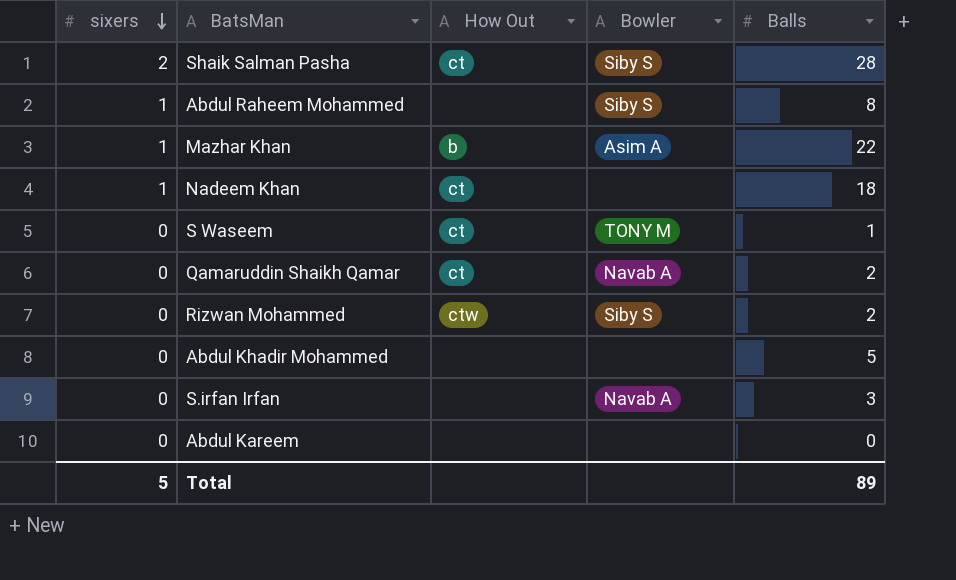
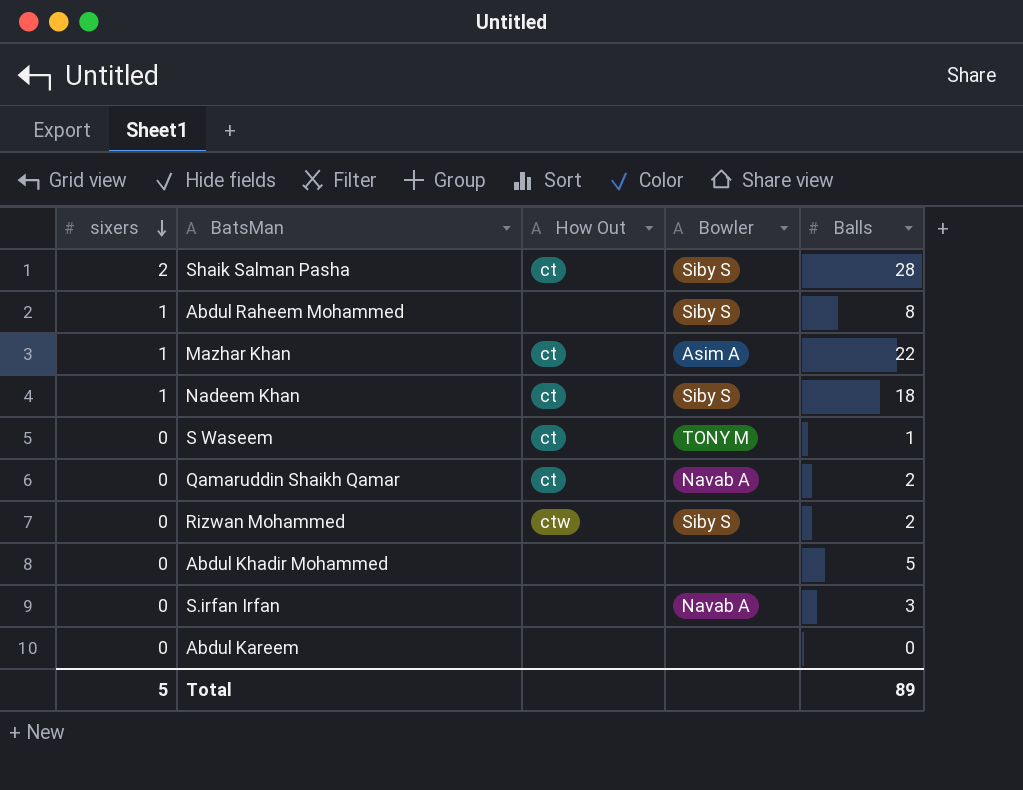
Mazhar Khan | How Out: b -> ct
Nadeem Khan | Bowler: none -> Siby S

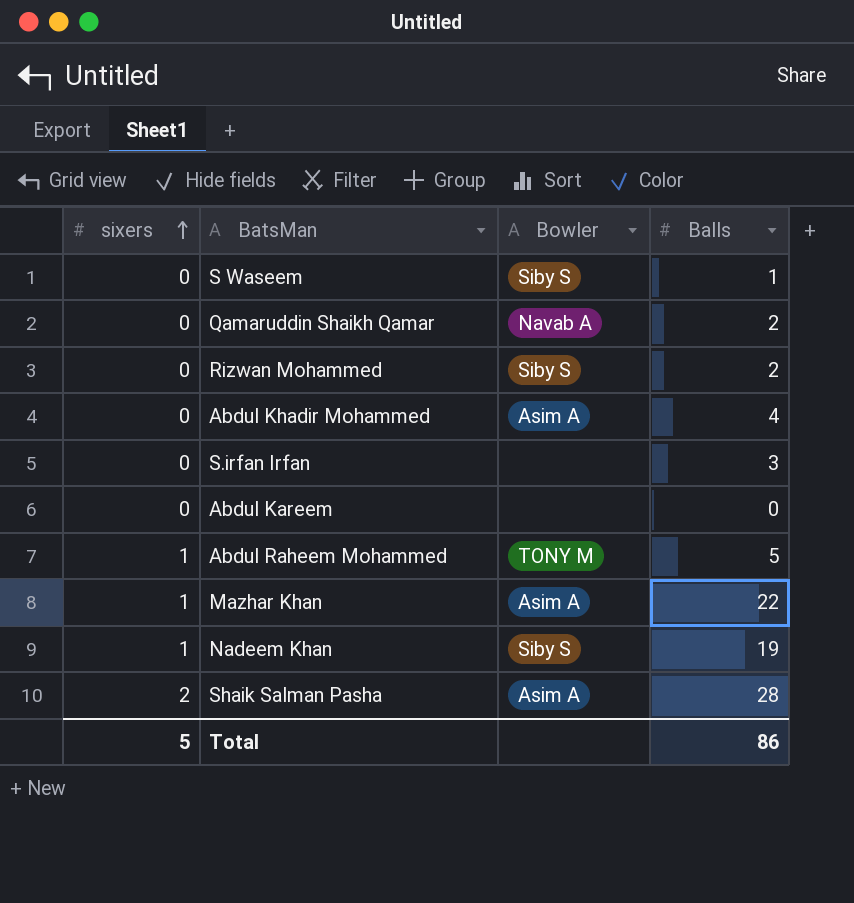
row order: sixers descending -> sixers ascending
column How Out | position: 3 -> none
S Waseem | Bowler: TONY M -> Siby S
Abdul Khadir Mohammed | Bowler: none -> Asim A
Abdul Khadir Mohammed | Balls: 5 -> 4
S.irfan Irfan | Bowler: Navab A -> none
Abdul Raheem Mohammed | Bowler: Siby S -> TONY M
Abdul Raheem Mohammed | Balls: 8 -> 5
Nadeem Khan | Balls: 18 -> 19
Shaik Salman Pasha | Bowler: Siby S -> Asim A
Total | Balls: 89 -> 86

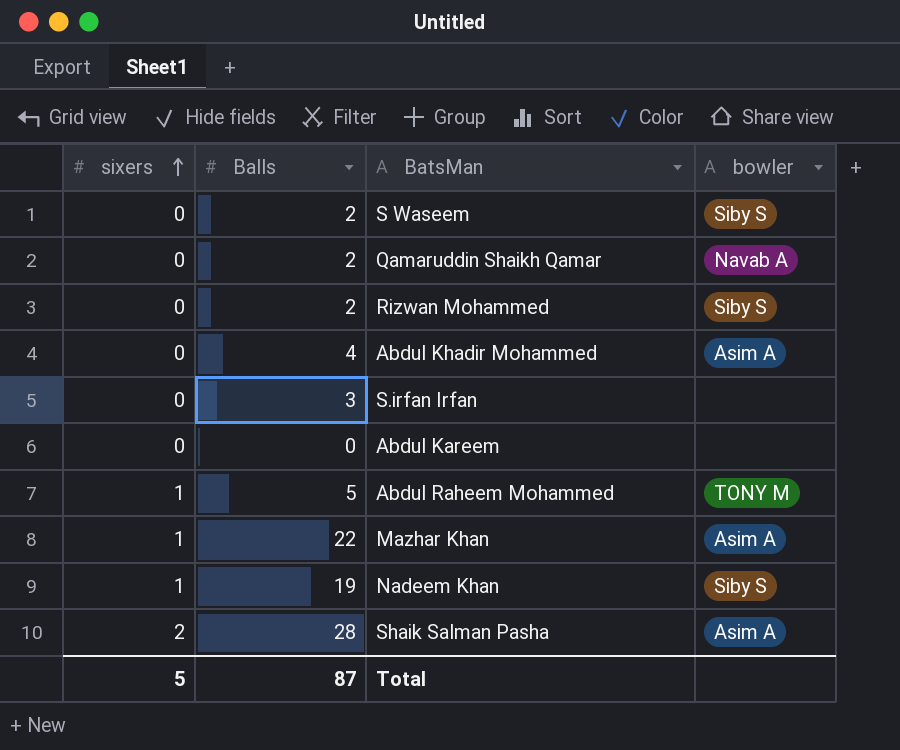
column Balls | position: 4 -> 2
column name: Bowler -> bowler
S Waseem | Balls: 1 -> 2
Total | Balls: 86 -> 87

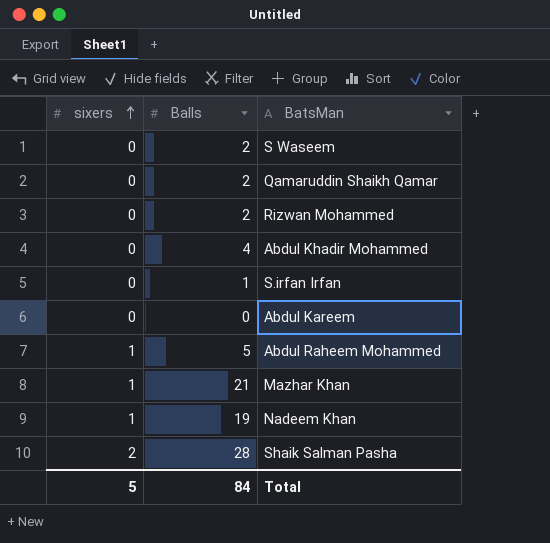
column bowler | position: 4 -> none
S.irfan Irfan | Balls: 3 -> 1
Mazhar Khan | Balls: 22 -> 21
Total | Balls: 87 -> 84

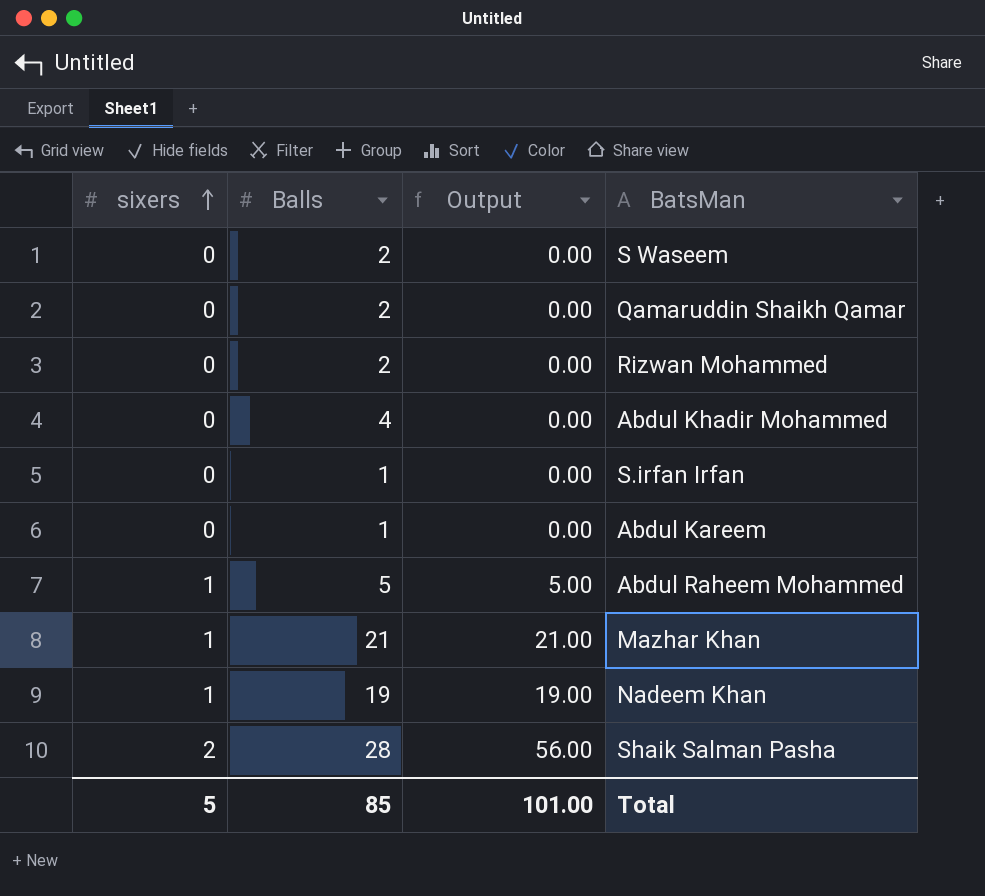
column Output | formula: none -> [sixers] * [Balls]
Abdul Kareem | Balls: 0 -> 1
Total | Balls: 84 -> 85

